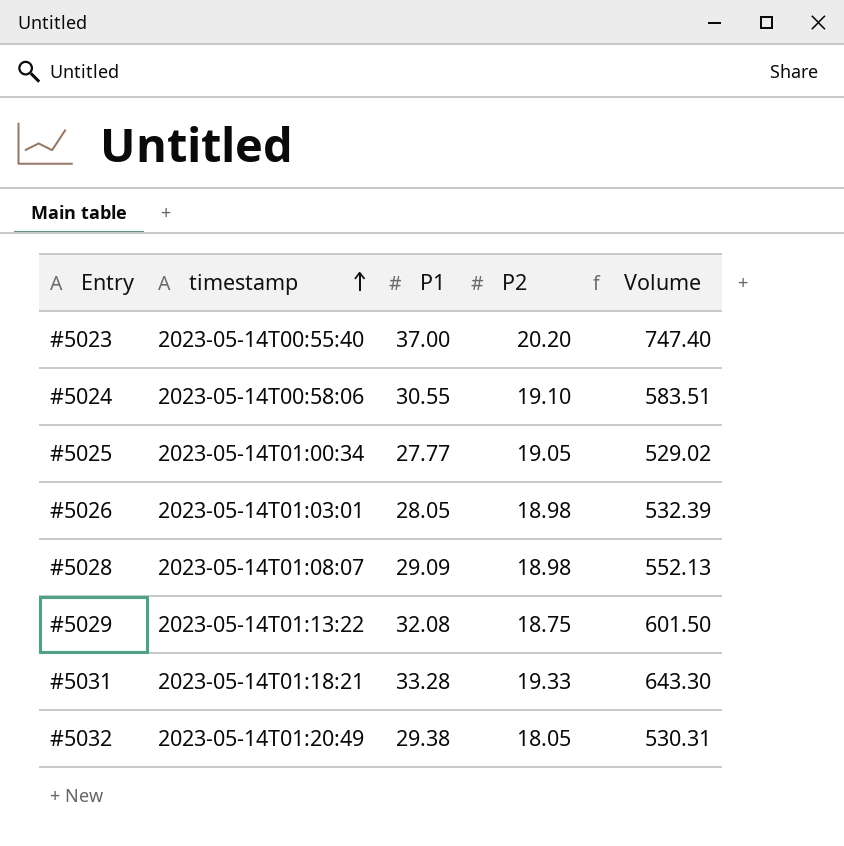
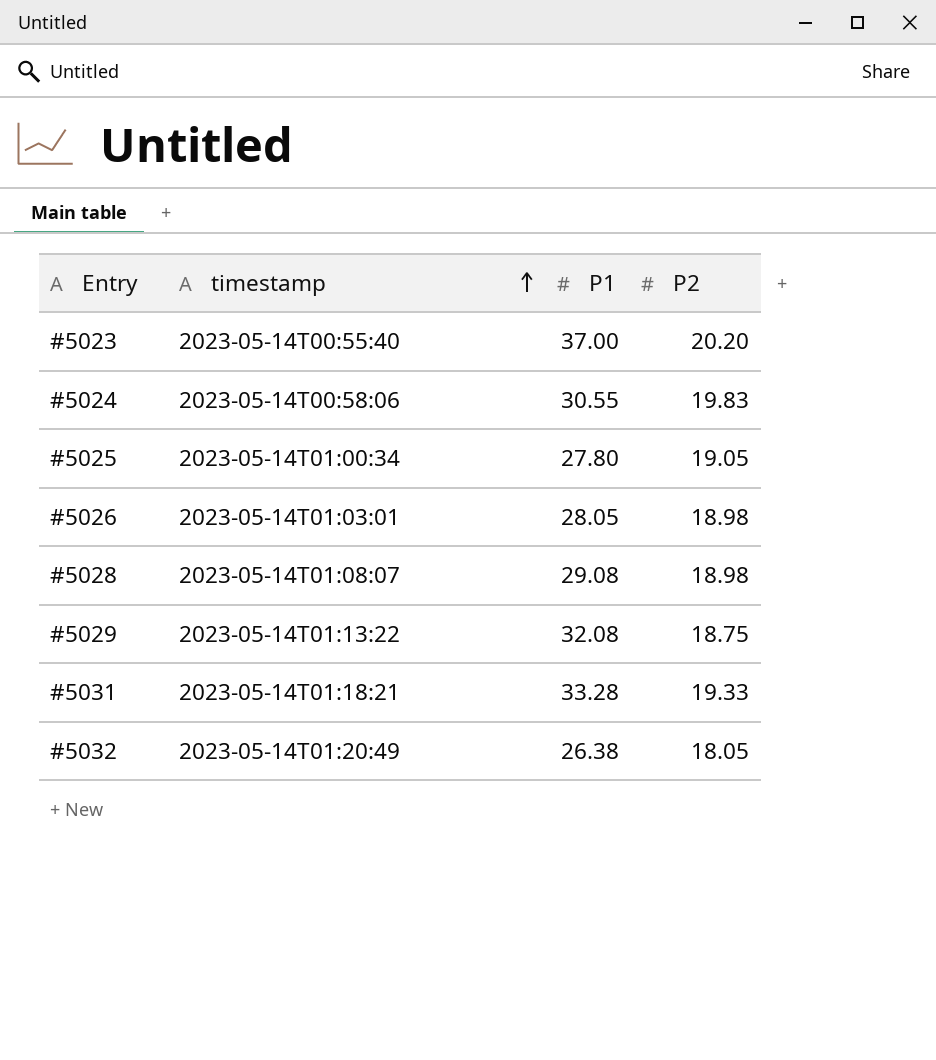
column Volume | formula: [P1] * [P2] -> none
#5024 | P2: 19.10 -> 19.83
#5025 | P1: 27.77 -> 27.80
#5028 | P1: 29.09 -> 29.08
#5032 | P1: 29.38 -> 26.38

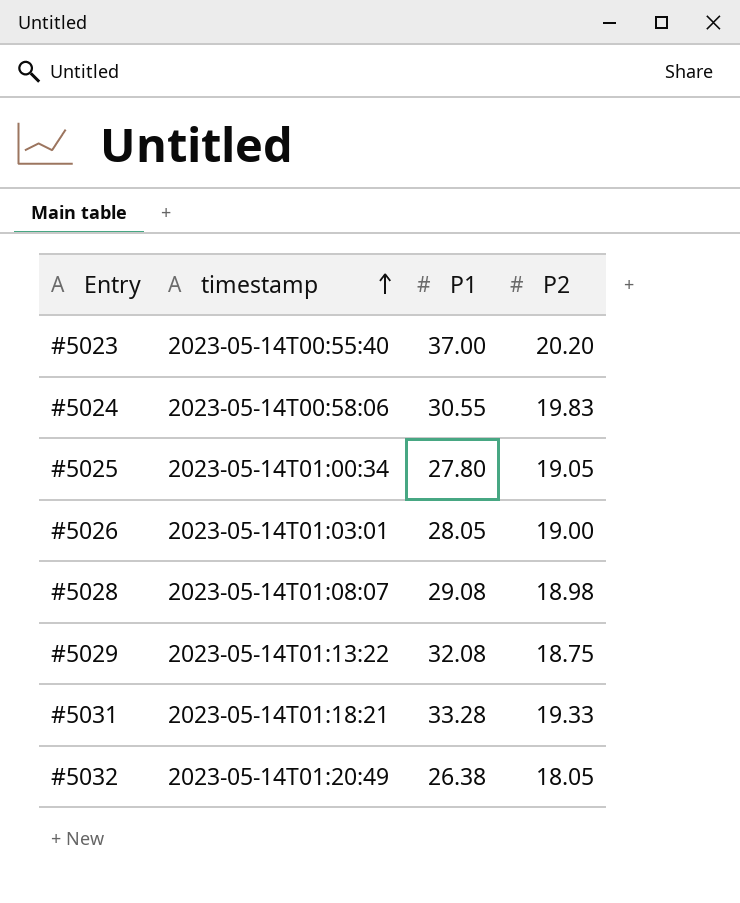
#5026 | P2: 18.98 -> 19.00

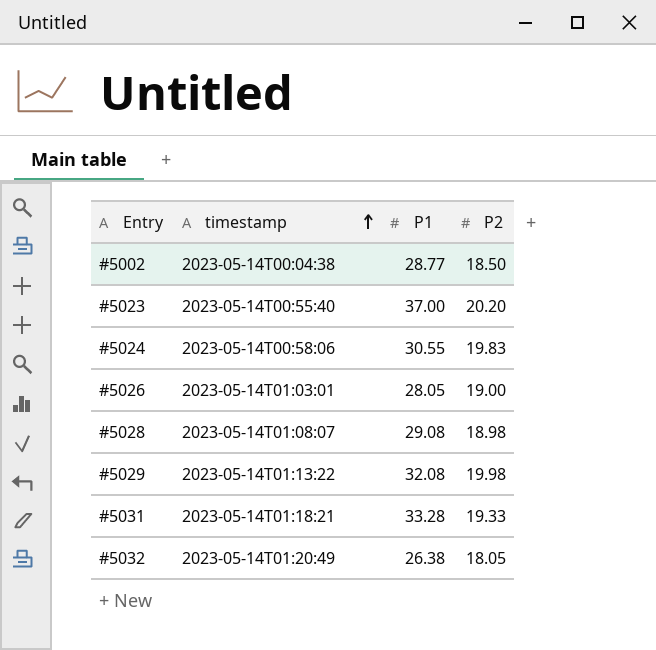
row #5025: 2023-05-14T01:00:34 | 27.80 | 19.05 -> none
row #5002: none -> 2023-05-14T00:04:38 | 28.77 | 18.50
#5029 | P2: 18.75 -> 19.98

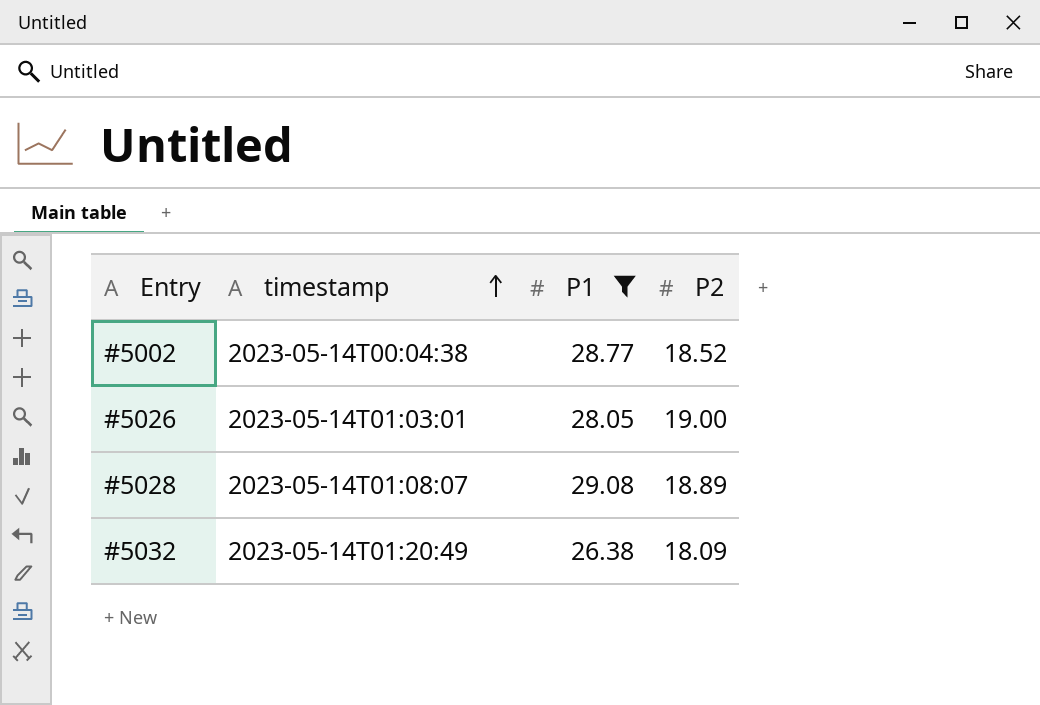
filter: none -> P1 <= 29.08
#5002 | P2: 18.50 -> 18.52
#5028 | P2: 18.98 -> 18.89
#5032 | P2: 18.05 -> 18.09

